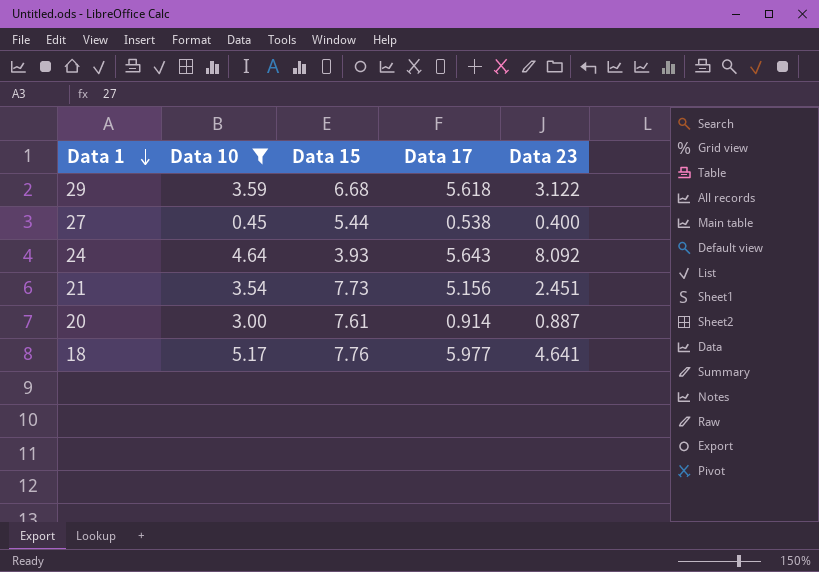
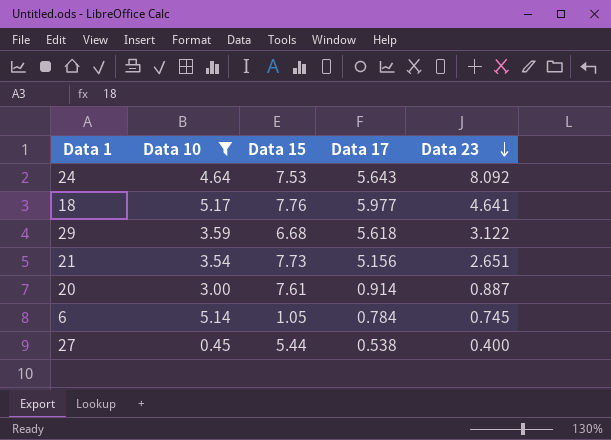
row order: Data 1 descending -> Data 23 descending
24 | Data 15: 3.93 -> 7.53
21 | Data 23: 2.451 -> 2.651
row 6: none -> 5.14 | 1.05 | 0.784 | 0.745

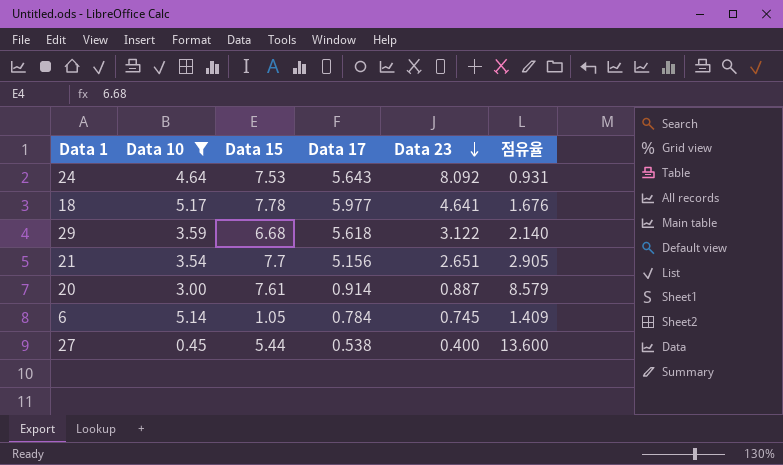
column 점유율 | formula: none -> [Data 15] / [Data 23]
18 | Data 15: 7.76 -> 7.78
21 | Data 15: 7.73 -> 7.7

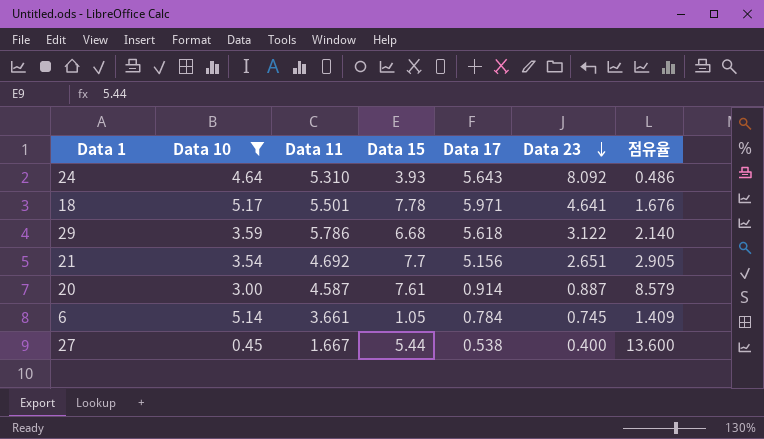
column Data 11 | position: none -> 3
24 | Data 15: 7.53 -> 3.93
24 | 점유율: 0.931 -> 0.486
18 | Data 17: 5.977 -> 5.971

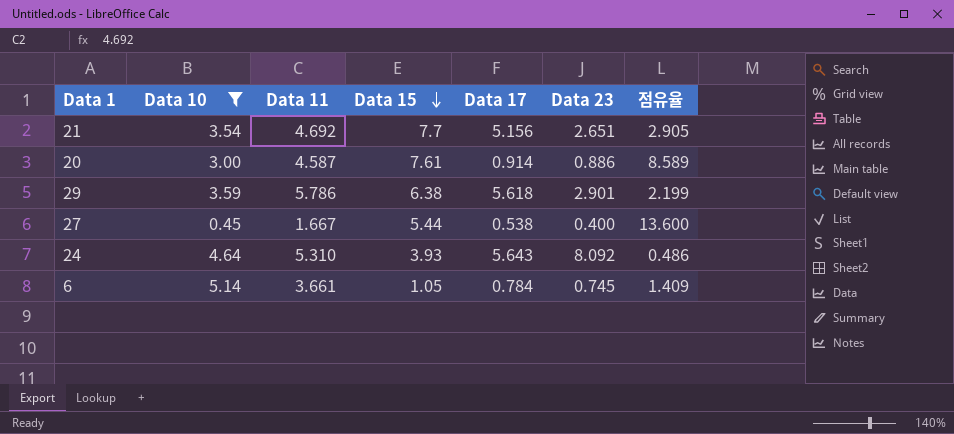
row order: Data 23 descending -> Data 15 descending
row 18: 5.17 | 5.501 | 7.78 | 5.971 | 4.641 | 1.676 -> none
20 | Data 23: 0.887 -> 0.886
20 | 점유율: 8.579 -> 8.589
29 | Data 15: 6.68 -> 6.38
29 | Data 23: 3.122 -> 2.901
29 | 점유율: 2.140 -> 2.199

